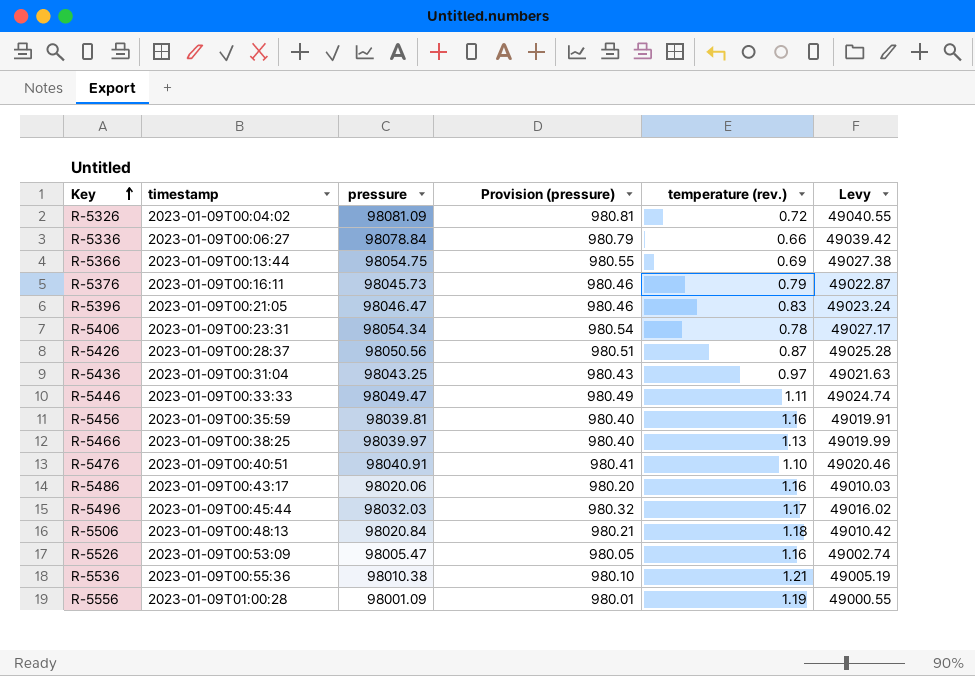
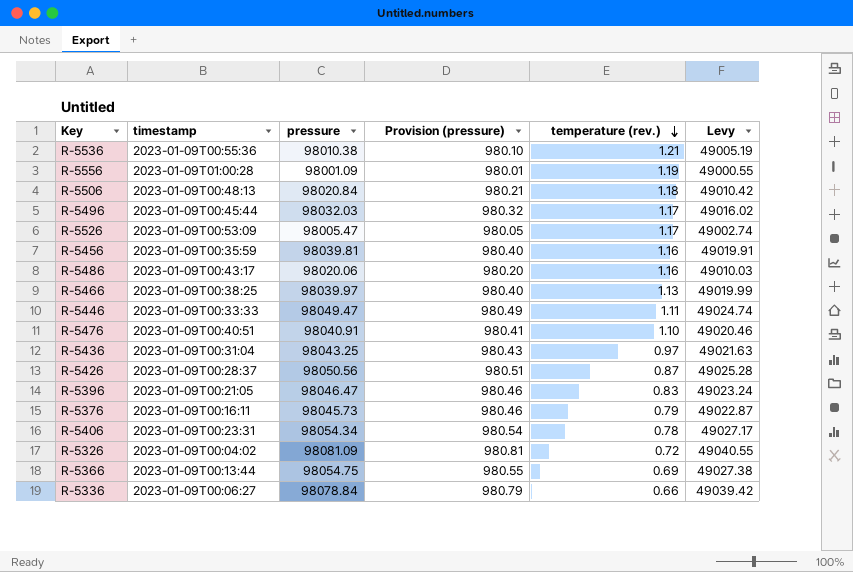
row order: Key ascending -> temperature (rev.) descending
R-5526 | temperature (rev.): 1.16 -> 1.17

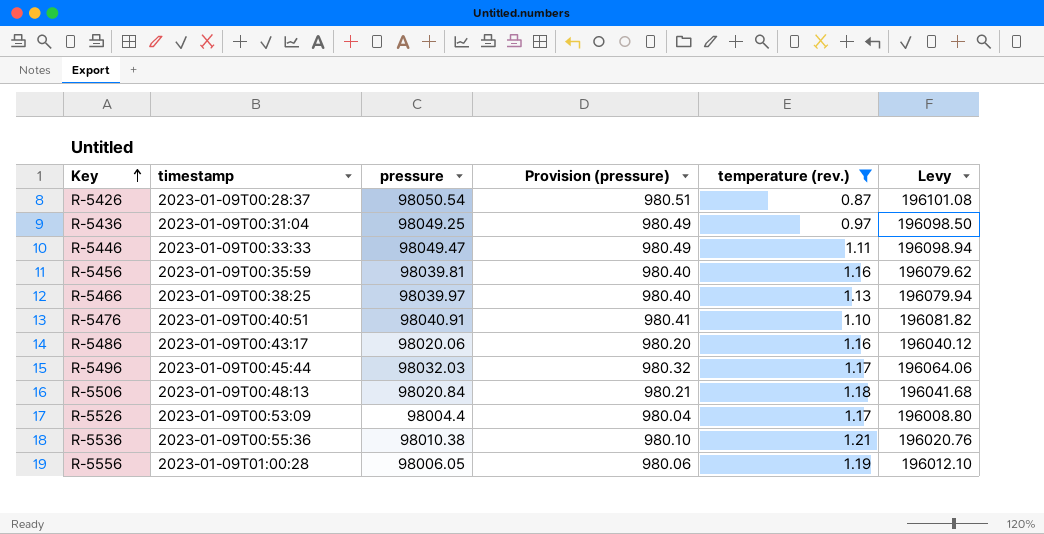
filter: none -> temperature (rev.) >= 0.87
row order: temperature (rev.) descending -> Key ascending
column Levy | formula: [pressure] * 0.5 -> [pressure] * 2
R-5426 | pressure: 98050.56 -> 98050.54
R-5436 | pressure: 98043.25 -> 98049.25
R-5436 | Provision (pressure): 980.43 -> 980.49
R-5526 | pressure: 98005.47 -> 98004.4
R-5526 | Provision (pressure): 980.05 -> 980.04
R-5556 | pressure: 98001.09 -> 98006.05
R-5556 | Provision (pressure): 980.01 -> 980.06

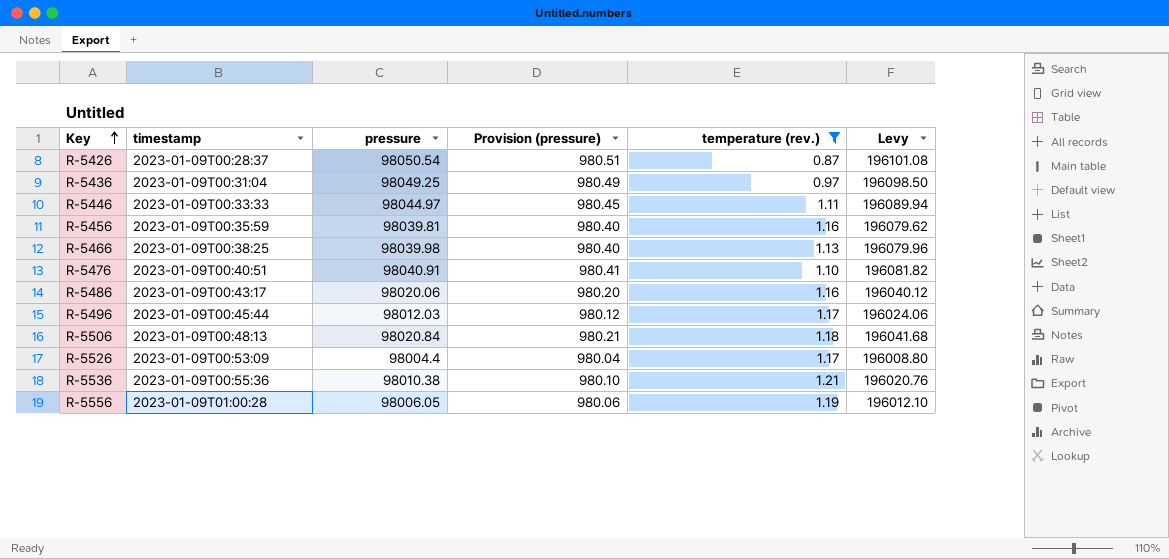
R-5446 | pressure: 98049.47 -> 98044.97
R-5446 | Provision (pressure): 980.49 -> 980.45
R-5446 | Levy: 196098.94 -> 196089.94
R-5466 | pressure: 98039.97 -> 98039.98
R-5466 | Levy: 196079.94 -> 196079.96
R-5496 | pressure: 98032.03 -> 98012.03
R-5496 | Provision (pressure): 980.32 -> 980.12
R-5496 | Levy: 196064.06 -> 196024.06

